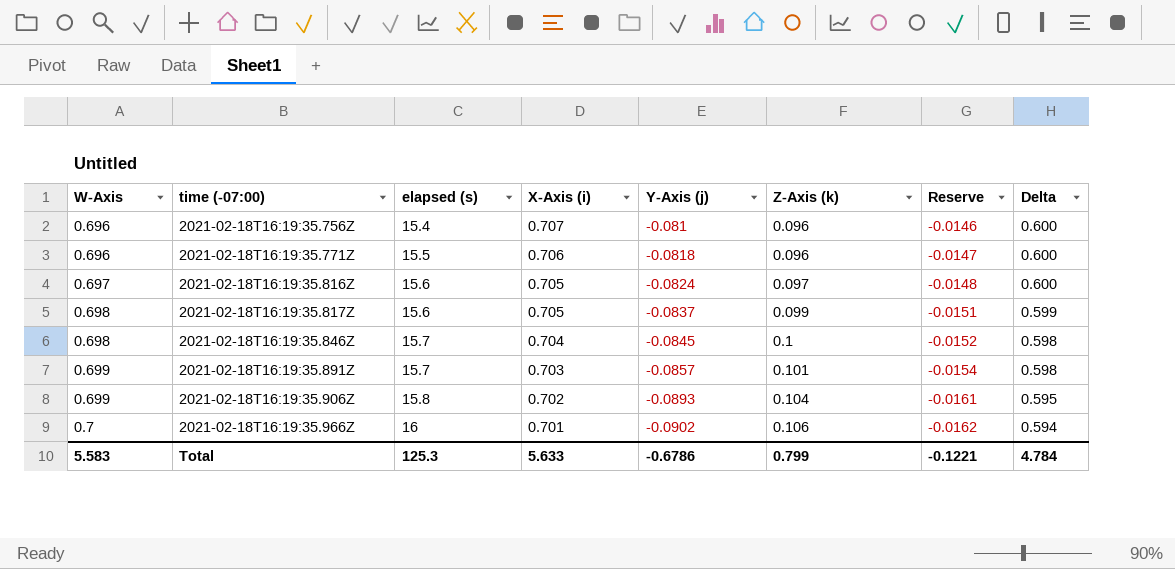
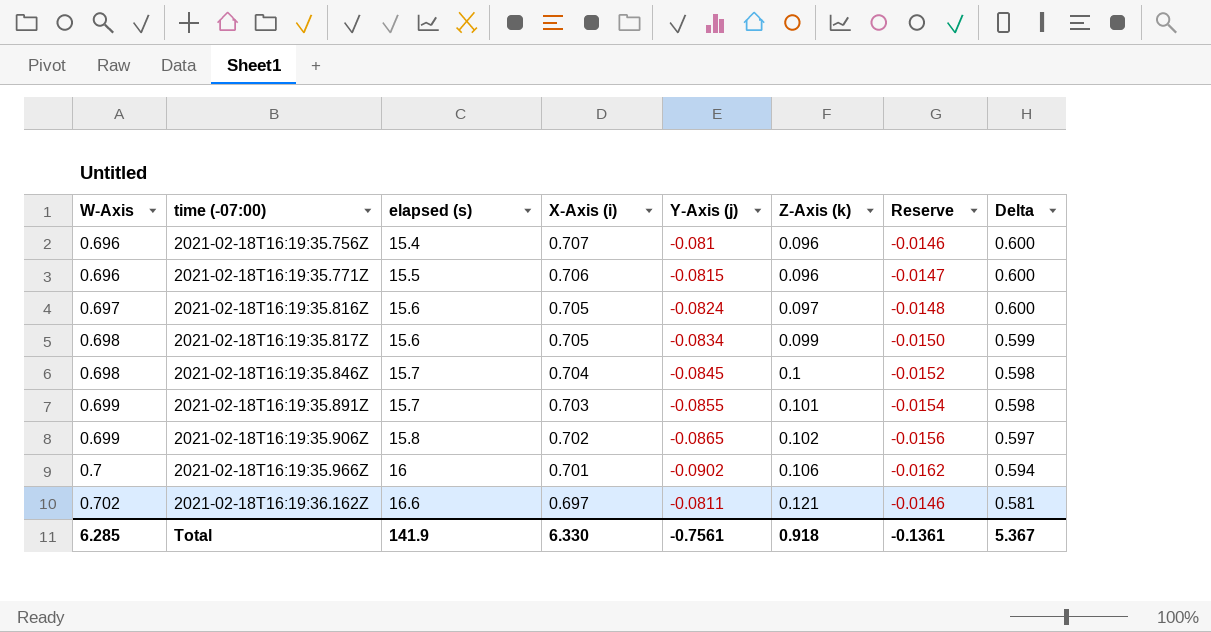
2021-02-18T16:19:35.771Z | Y-Axis (j): -0.0818 -> -0.0815
2021-02-18T16:19:35.817Z | Y-Axis (j): -0.0837 -> -0.0834
2021-02-18T16:19:35.817Z | Reserve: -0.0151 -> -0.0150
2021-02-18T16:19:35.891Z | Y-Axis (j): -0.0857 -> -0.0855
2021-02-18T16:19:35.906Z | Y-Axis (j): -0.0893 -> -0.0865
2021-02-18T16:19:35.906Z | Z-Axis (k): 0.104 -> 0.102
2021-02-18T16:19:35.906Z | Reserve: -0.0161 -> -0.0156
2021-02-18T16:19:35.906Z | Delta: 0.595 -> 0.597
row 2021-02-18T16:19:36.162Z: none -> 0.702 | 16.6 | 0.697 | -0.0811 | 0.121 | -0.0146 | 0.581
Total | W-Axis: 5.583 -> 6.285
Total | elapsed (s): 125.3 -> 141.9
Total | X-Axis (i): 5.633 -> 6.330
Total | Y-Axis (j): -0.6786 -> -0.7561
Total | Z-Axis (k): 0.799 -> 0.918
Total | Reserve: -0.1221 -> -0.1361
Total | Delta: 4.784 -> 5.367

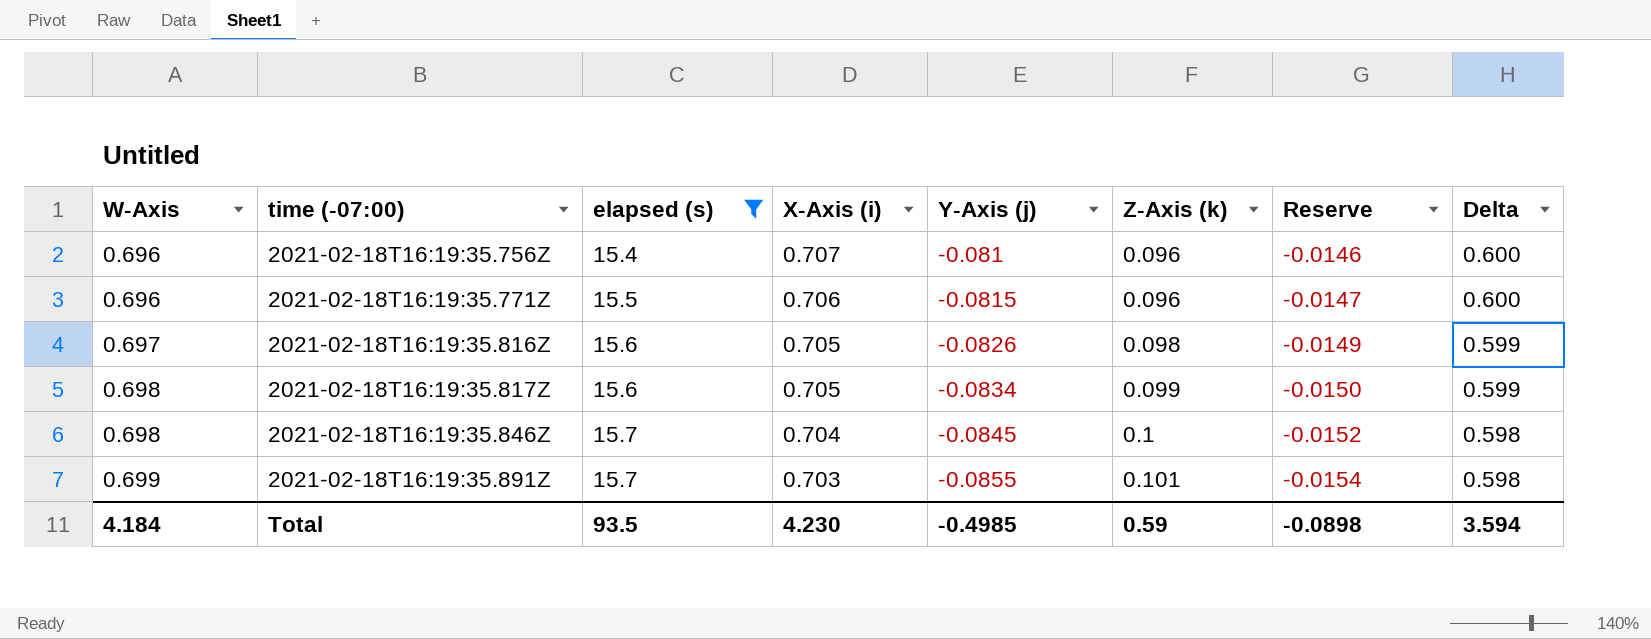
filter: none -> elapsed (s) <= 15.7
2021-02-18T16:19:35.816Z | Y-Axis (j): -0.0824 -> -0.0826
2021-02-18T16:19:35.816Z | Z-Axis (k): 0.097 -> 0.098
2021-02-18T16:19:35.816Z | Reserve: -0.0148 -> -0.0149
2021-02-18T16:19:35.816Z | Delta: 0.600 -> 0.599
Total | W-Axis: 6.285 -> 4.184
Total | elapsed (s): 141.9 -> 93.5
Total | X-Axis (i): 6.330 -> 4.230
Total | Y-Axis (j): -0.7561 -> -0.4985
Total | Z-Axis (k): 0.918 -> 0.59
Total | Reserve: -0.1361 -> -0.0898
Total | Delta: 5.367 -> 3.594

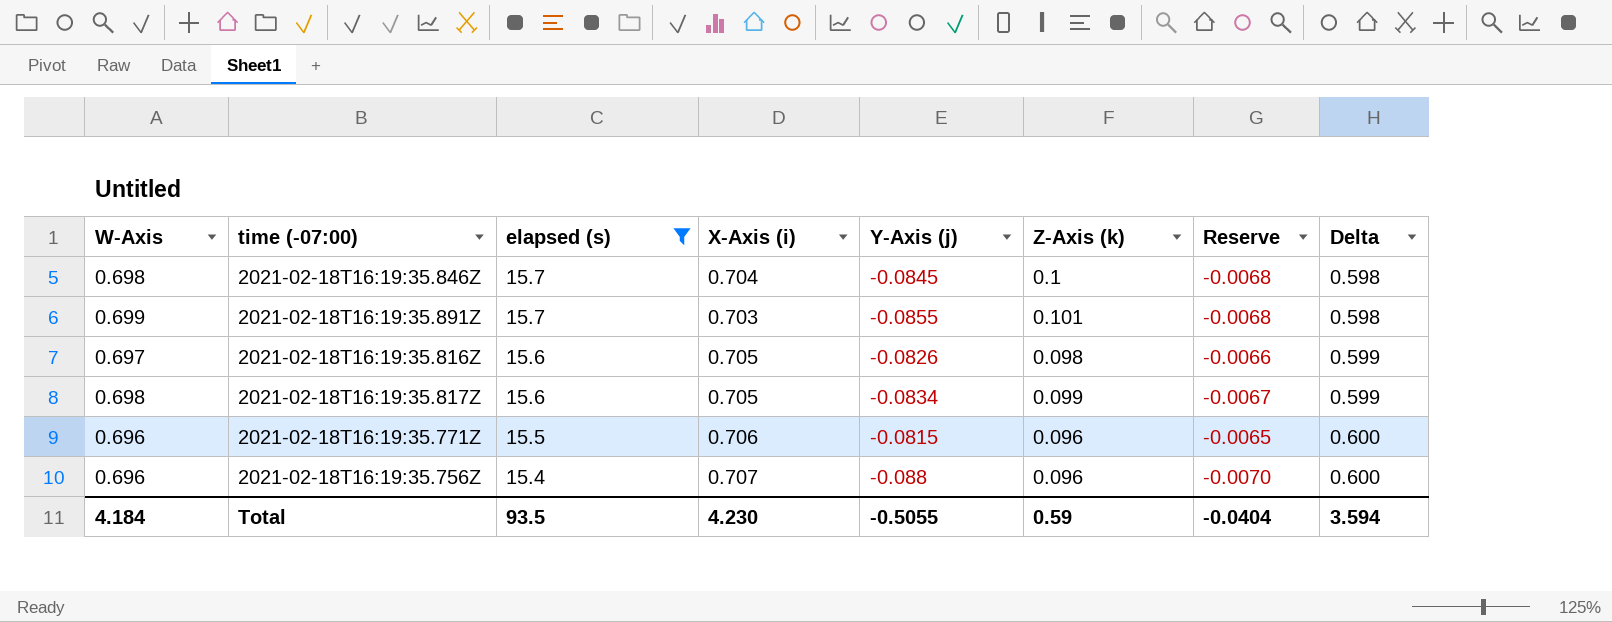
row order: W-Axis ascending -> elapsed (s) descending
column Reserve | formula: [Y-Axis (j)] * 0.18 -> [Y-Axis (j)] * 0.08
2021-02-18T16:19:35.756Z | Y-Axis (j): -0.081 -> -0.088
Total | Y-Axis (j): -0.4985 -> -0.5055
Total | Reserve: -0.0898 -> -0.0404

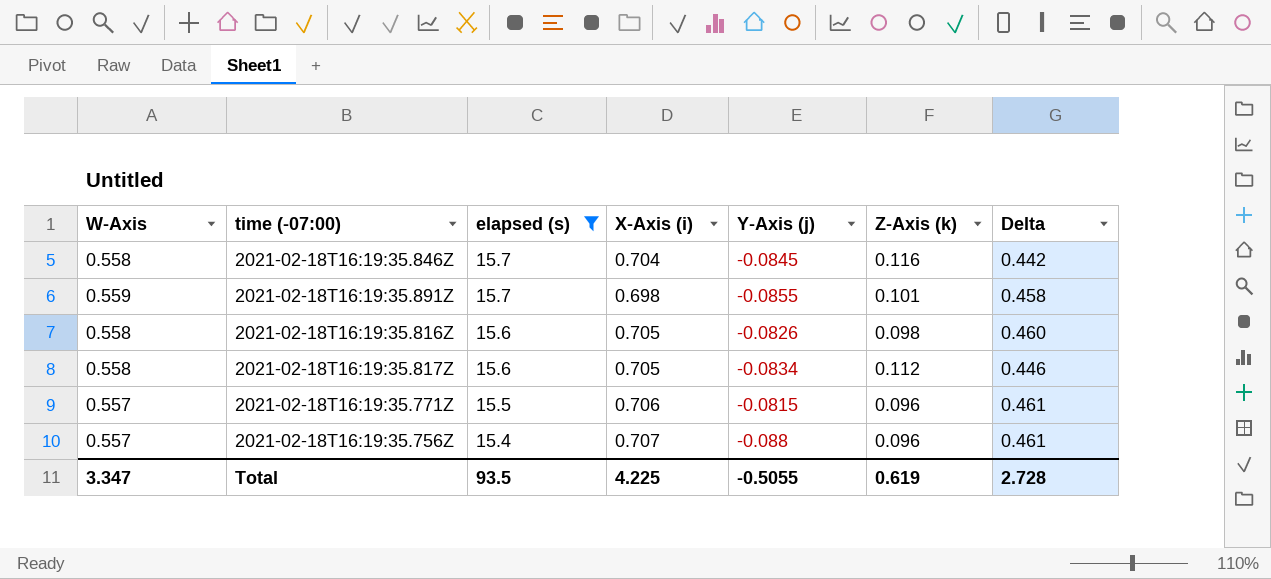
column Reserve | formula: [Y-Axis (j)] * 0.08 -> none
2021-02-18T16:19:35.846Z | W-Axis: 0.698 -> 0.558
2021-02-18T16:19:35.846Z | Z-Axis (k): 0.1 -> 0.116
2021-02-18T16:19:35.846Z | Delta: 0.598 -> 0.442
2021-02-18T16:19:35.891Z | W-Axis: 0.699 -> 0.559
2021-02-18T16:19:35.891Z | X-Axis (i): 0.703 -> 0.698
2021-02-18T16:19:35.891Z | Delta: 0.598 -> 0.458
2021-02-18T16:19:35.816Z | W-Axis: 0.697 -> 0.558
2021-02-18T16:19:35.816Z | Delta: 0.599 -> 0.460
2021-02-18T16:19:35.817Z | W-Axis: 0.698 -> 0.558
2021-02-18T16:19:35.817Z | Z-Axis (k): 0.099 -> 0.112
2021-02-18T16:19:35.817Z | Delta: 0.599 -> 0.446
2021-02-18T16:19:35.771Z | W-Axis: 0.696 -> 0.557
2021-02-18T16:19:35.771Z | Delta: 0.600 -> 0.461
2021-02-18T16:19:35.756Z | W-Axis: 0.696 -> 0.557
2021-02-18T16:19:35.756Z | Delta: 0.600 -> 0.461
Total | W-Axis: 4.184 -> 3.347
Total | X-Axis (i): 4.230 -> 4.225
Total | Z-Axis (k): 0.59 -> 0.619
Total | Delta: 3.594 -> 2.728

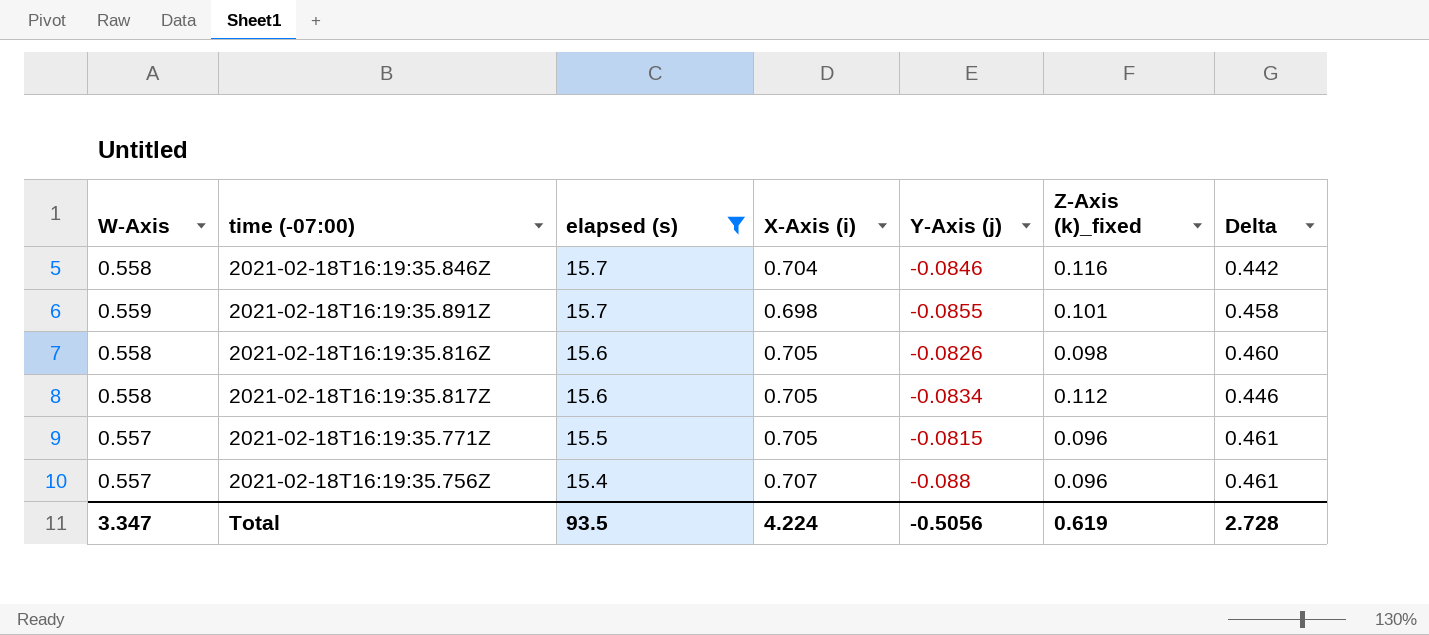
column name: Z-Axis (k) -> Z-Axis (k)_fixed
2021-02-18T16:19:35.846Z | Y-Axis (j): -0.0845 -> -0.0846
2021-02-18T16:19:35.771Z | X-Axis (i): 0.706 -> 0.705
Total | X-Axis (i): 4.225 -> 4.224
Total | Y-Axis (j): -0.5055 -> -0.5056

